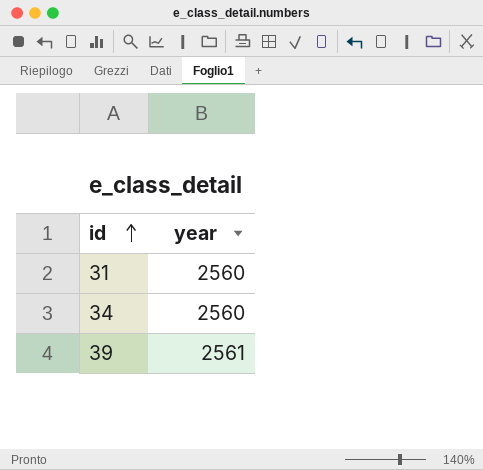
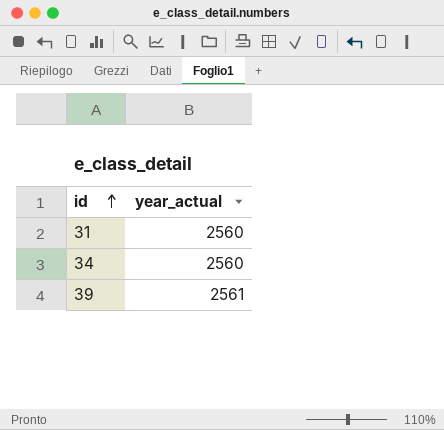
column name: year -> year_actual

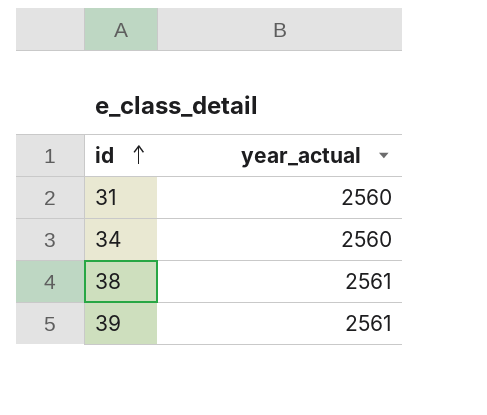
row 38: none -> 2561

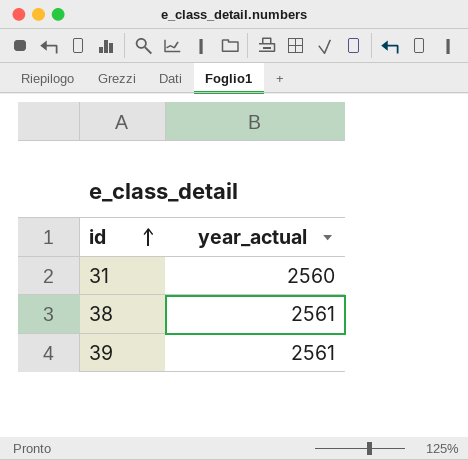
row 34: 2560 -> none

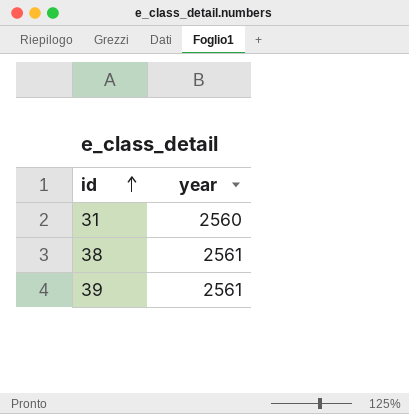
column name: year_actual -> year

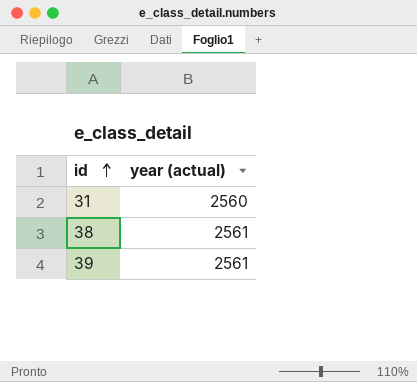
column name: year -> year (actual)

